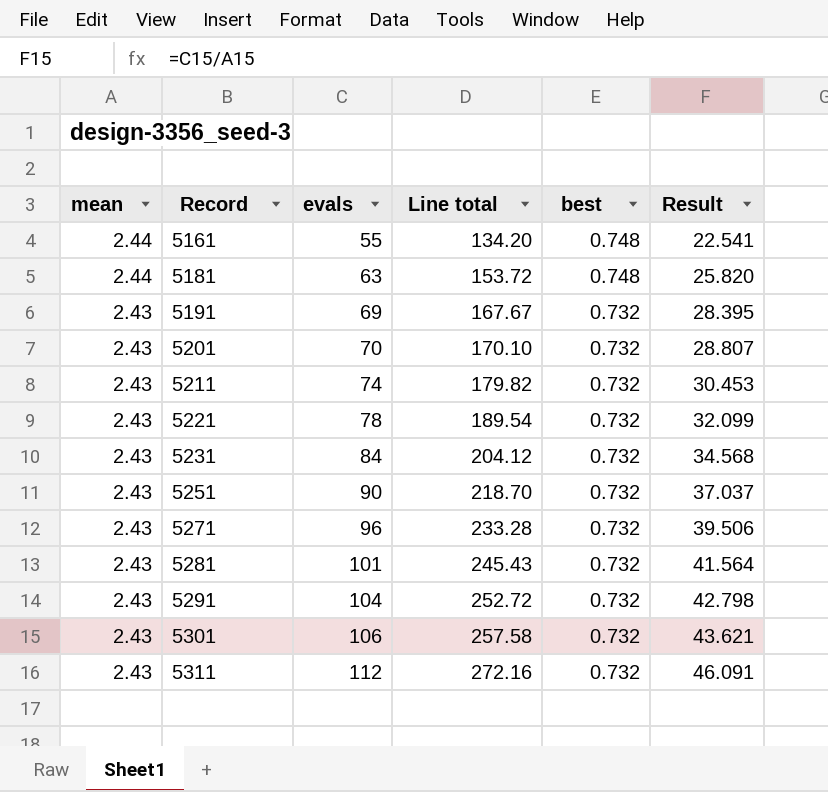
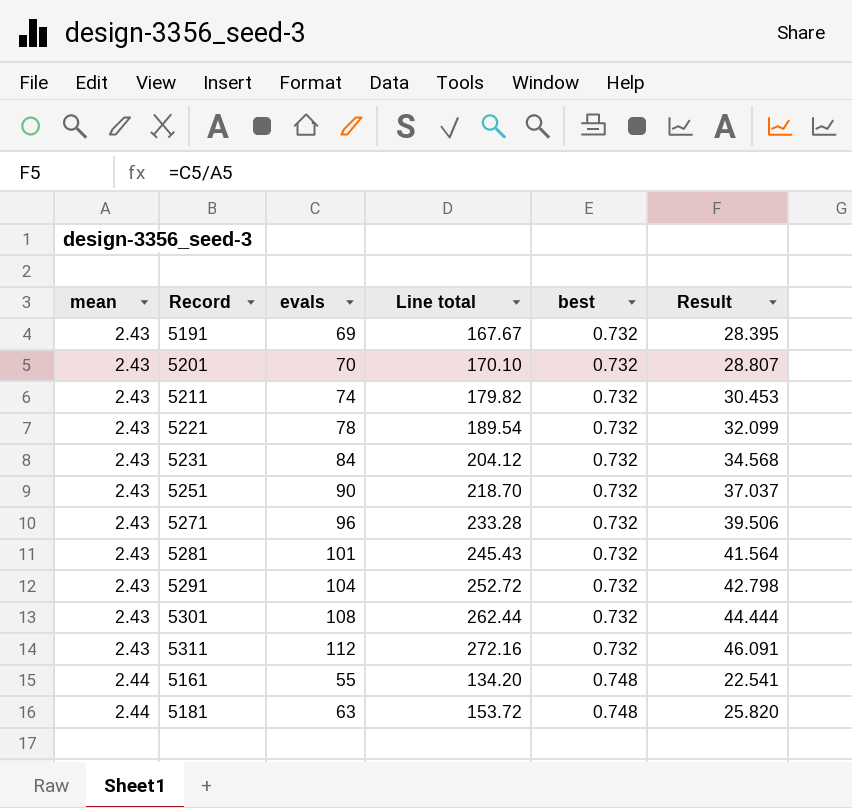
row order: mean descending -> mean ascending
5301 | evals: 106 -> 108
5301 | Line total: 257.58 -> 262.44
5301 | Result: 43.621 -> 44.444

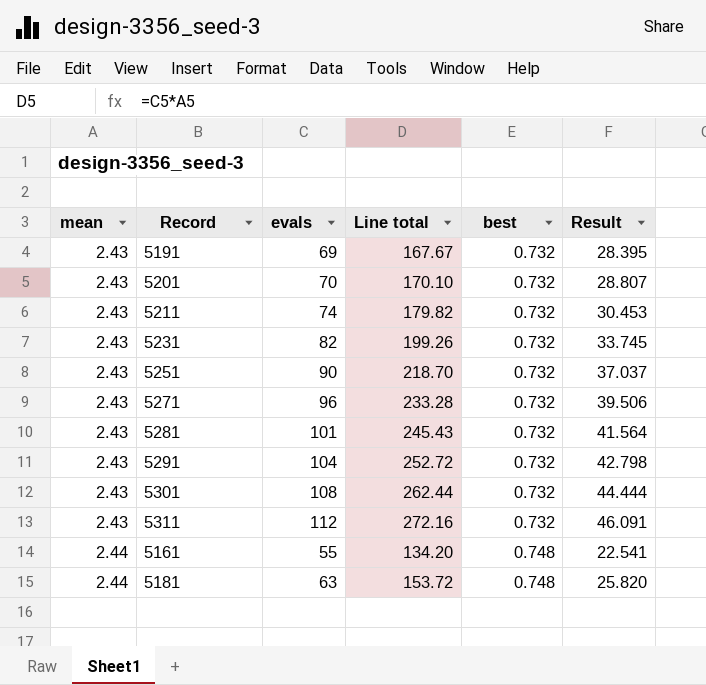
row 5221: 2.43 | 78 | 189.54 | 0.732 | 32.099 -> none
5231 | evals: 84 -> 82
5231 | Line total: 204.12 -> 199.26
5231 | Result: 34.568 -> 33.745

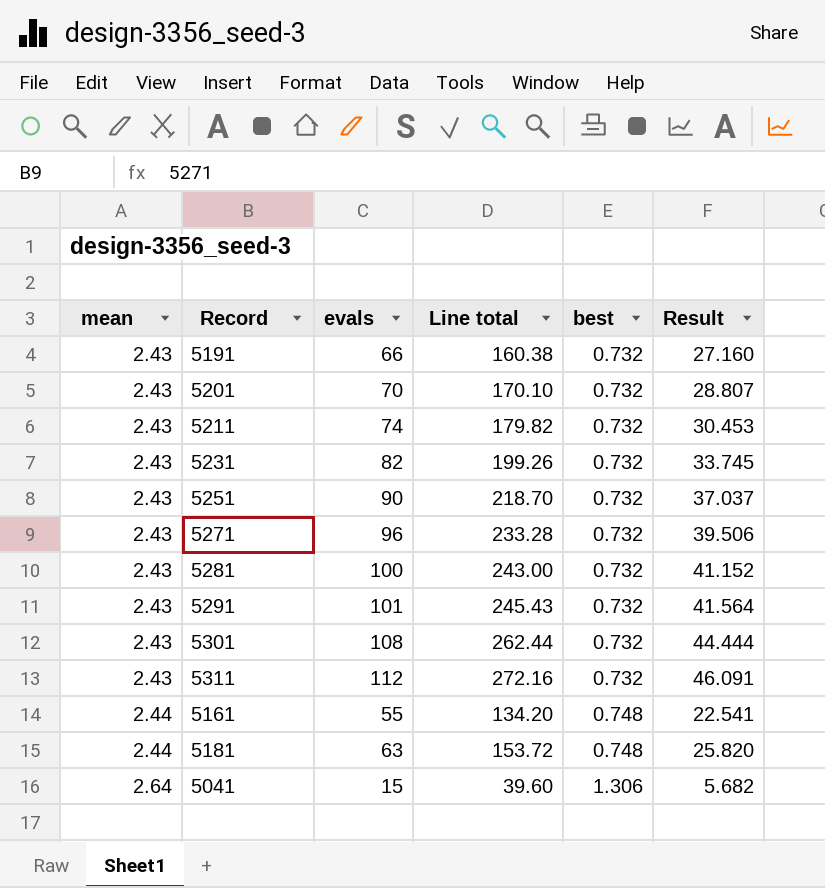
5191 | evals: 69 -> 66
5191 | Line total: 167.67 -> 160.38
5191 | Result: 28.395 -> 27.160
5281 | evals: 101 -> 100
5281 | Line total: 245.43 -> 243.00
5281 | Result: 41.564 -> 41.152
5291 | evals: 104 -> 101
5291 | Line total: 252.72 -> 245.43
5291 | Result: 42.798 -> 41.564
row 5041: none -> 2.64 | 15 | 39.60 | 1.306 | 5.682

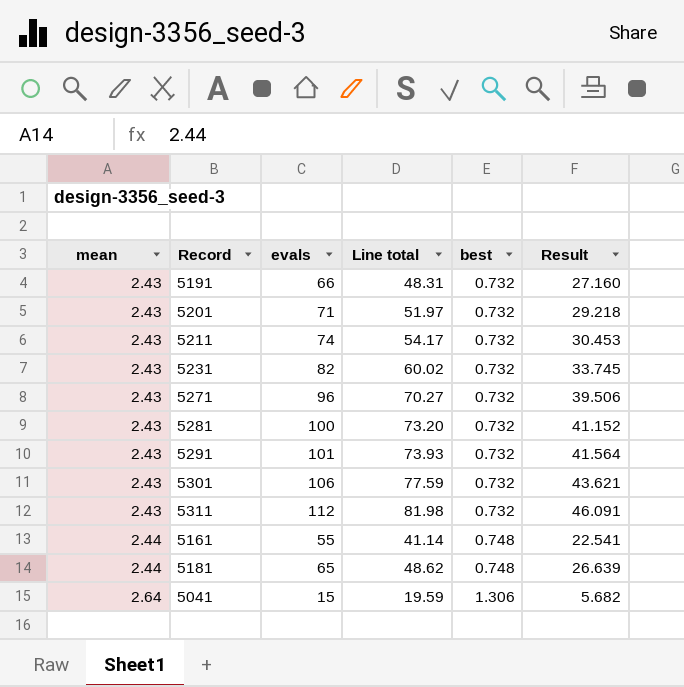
column Line total | formula: [mean] * [evals] -> [evals] * [best]
row 5251: 2.43 | 90 | 218.70 | 0.732 | 37.037 -> none
5201 | evals: 70 -> 71
5201 | Result: 28.807 -> 29.218
5301 | evals: 108 -> 106
5301 | Result: 44.444 -> 43.621
5181 | evals: 63 -> 65
5181 | Result: 25.820 -> 26.639

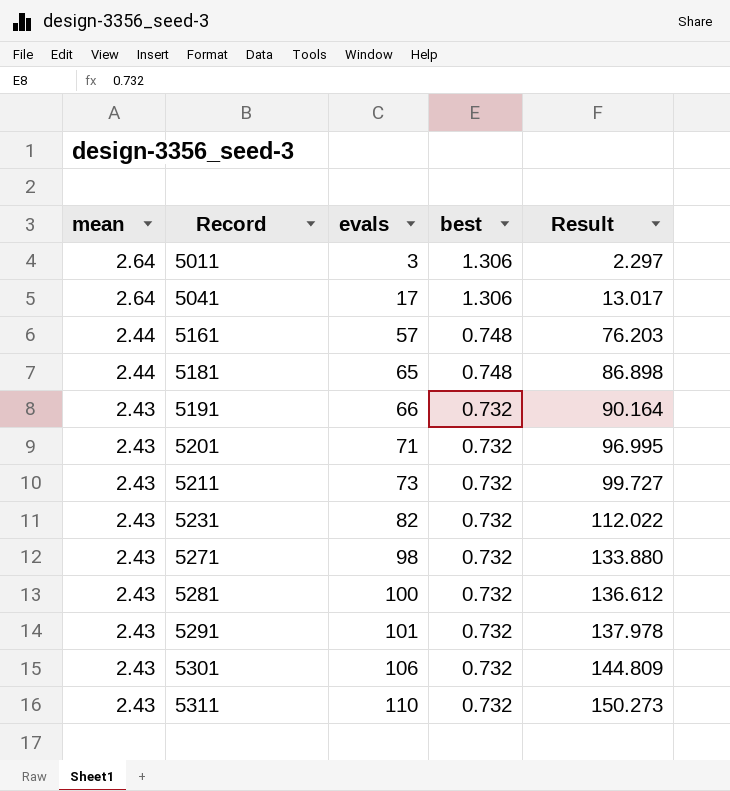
row order: mean ascending -> mean descending
column Line total | formula: [evals] * [best] -> none
column Result | formula: [evals] / [mean] -> [evals] / [best]
row 5011: none -> 2.64 | 3 | 1.306 | 2.297
5041 | evals: 15 -> 17
5161 | evals: 55 -> 57
5211 | evals: 74 -> 73
5271 | evals: 96 -> 98
5311 | evals: 112 -> 110

